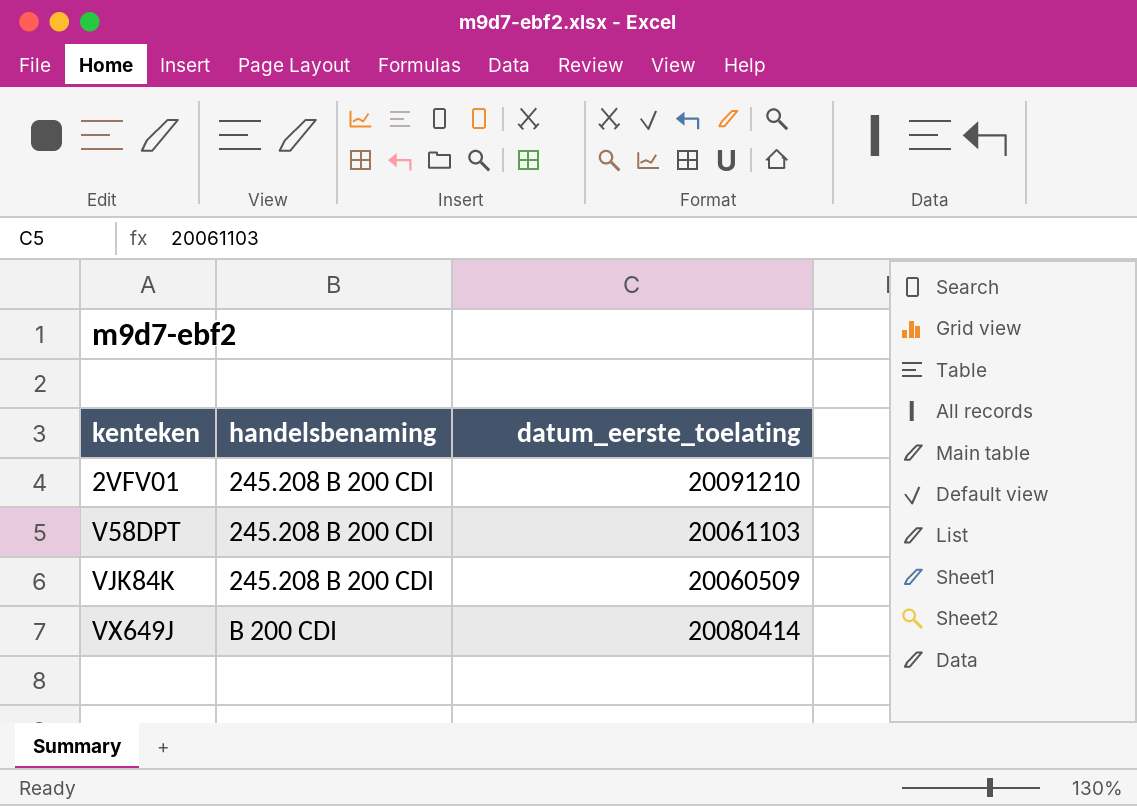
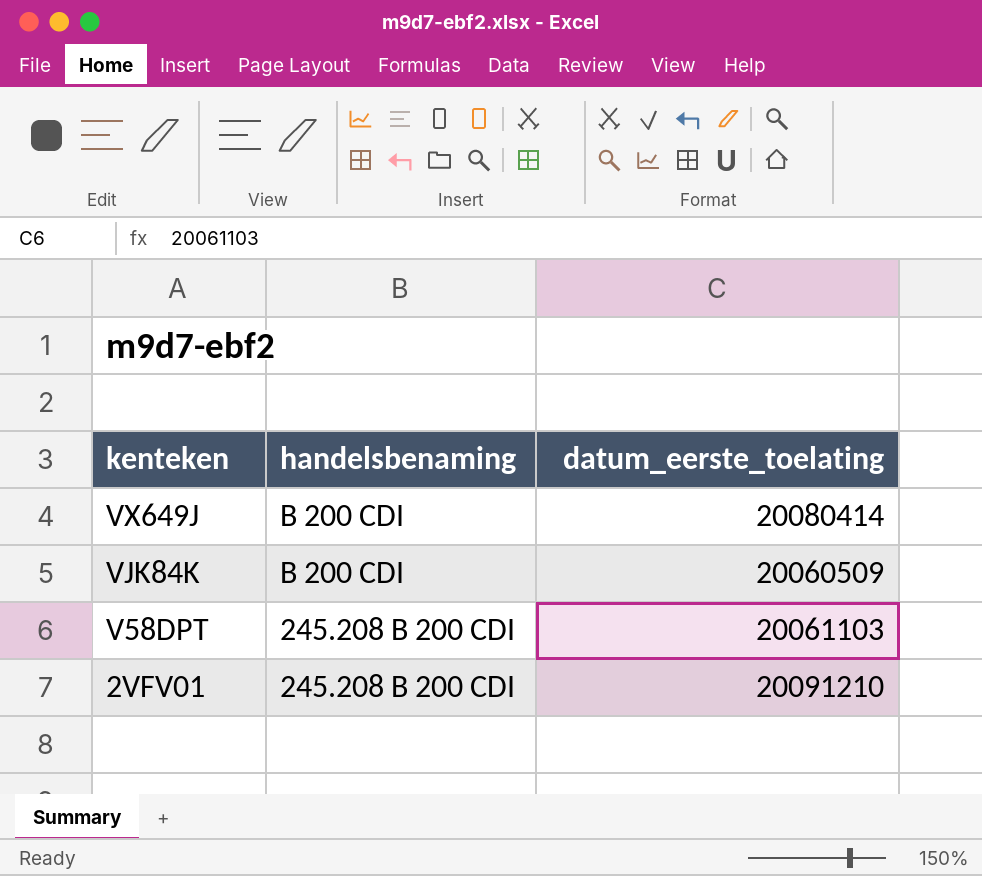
row order: kenteken ascending -> kenteken descending
VJK84K | handelsbenaming: 245.208 B 200 CDI -> B 200 CDI

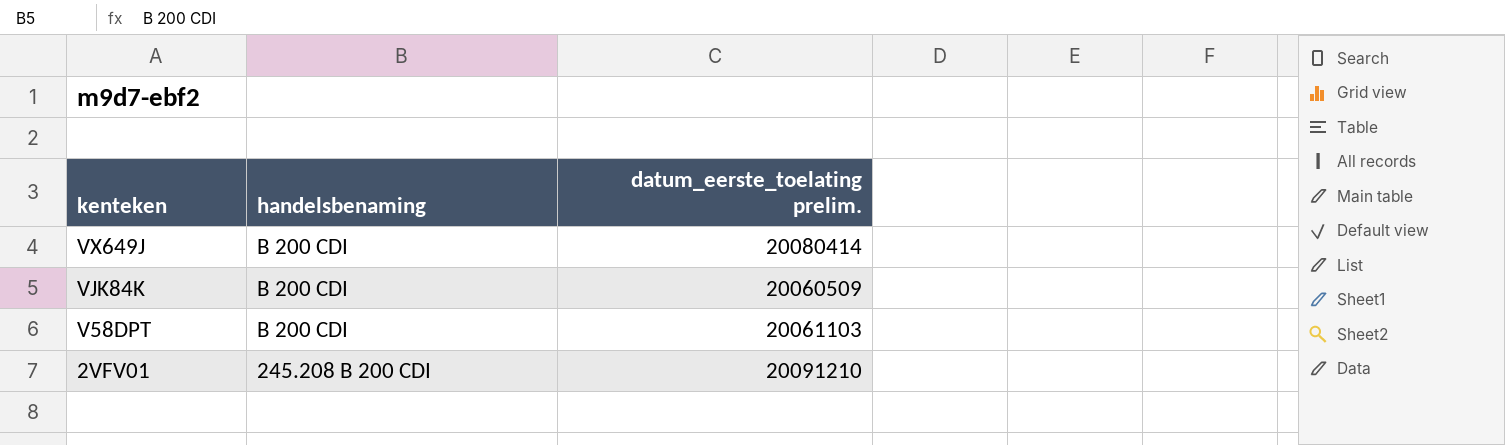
column name: datum_eerste_toelating -> datum_eerste_toelating prelim.
V58DPT | handelsbenaming: 245.208 B 200 CDI -> B 200 CDI

